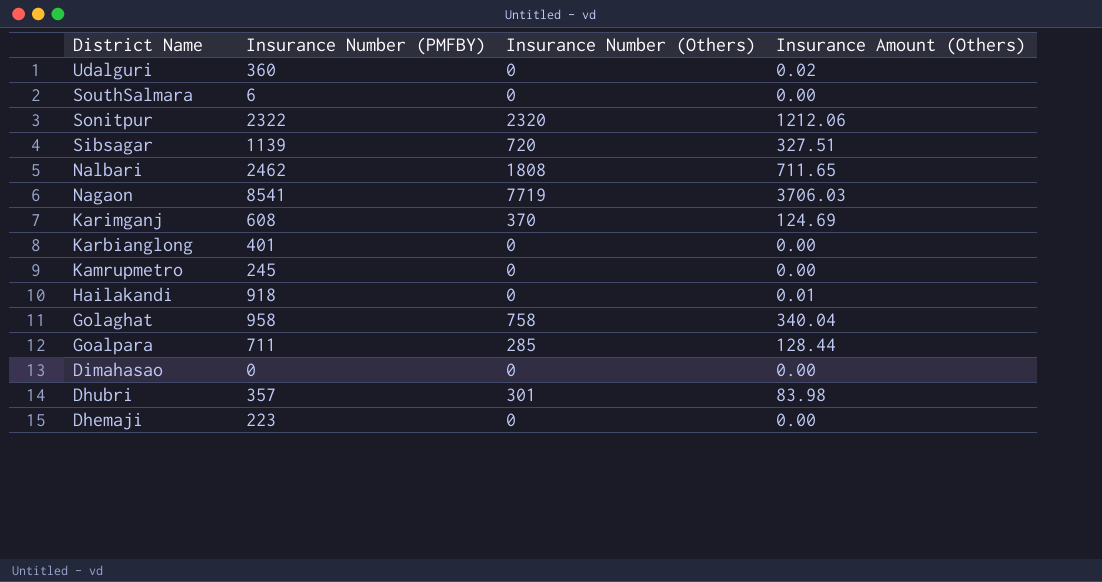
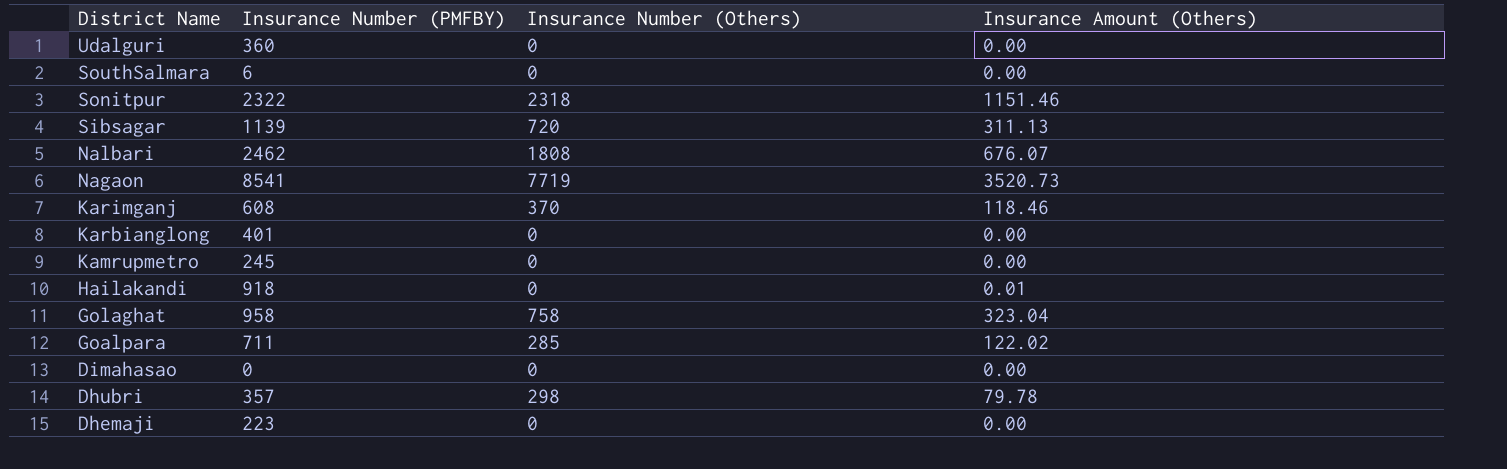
Udalguri | Insurance Amount (Others): 0.02 -> 0.00
Sonitpur | Insurance Number (Others): 2320 -> 2318
Sonitpur | Insurance Amount (Others): 1212.06 -> 1151.46
Sibsagar | Insurance Amount (Others): 327.51 -> 311.13
Nalbari | Insurance Amount (Others): 711.65 -> 676.07
Nagaon | Insurance Amount (Others): 3706.03 -> 3520.73
Karimganj | Insurance Amount (Others): 124.69 -> 118.46
Golaghat | Insurance Amount (Others): 340.04 -> 323.04
Goalpara | Insurance Amount (Others): 128.44 -> 122.02
Dhubri | Insurance Number (Others): 301 -> 298
Dhubri | Insurance Amount (Others): 83.98 -> 79.78

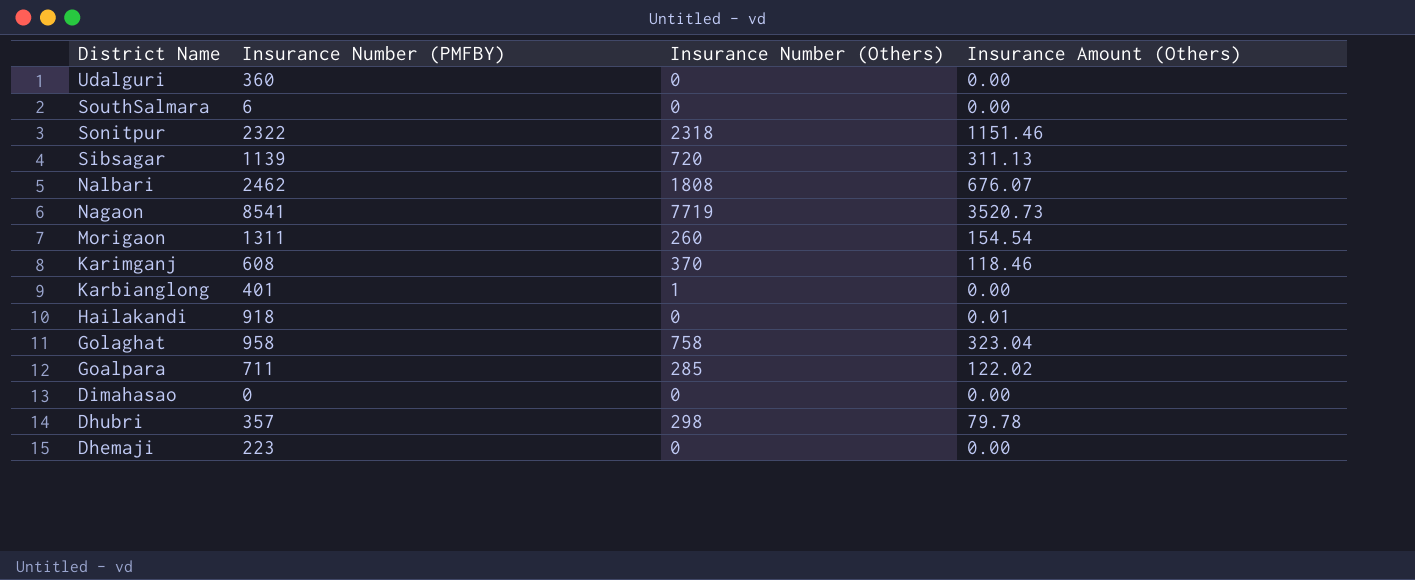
row Kamrupmetro: 245 | 0 | 0.00 -> none
row Morigaon: none -> 1311 | 260 | 154.54
Karbianglong | Insurance Number (Others): 0 -> 1

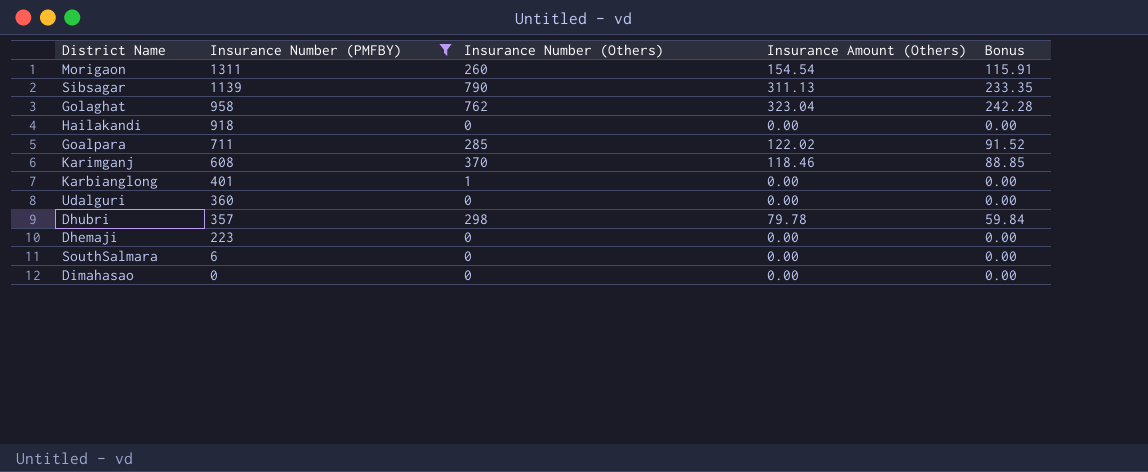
filter: none -> Insurance Number (PMFBY) <= 1311
row order: District Name descending -> Insurance Number (PMFBY) descending
column Bonus | formula: none -> [Insurance Amount (Others)] * 0.75
Sibsagar | Insurance Number (Others): 720 -> 790
Golaghat | Insurance Number (Others): 758 -> 762
Hailakandi | Insurance Amount (Others): 0.01 -> 0.00

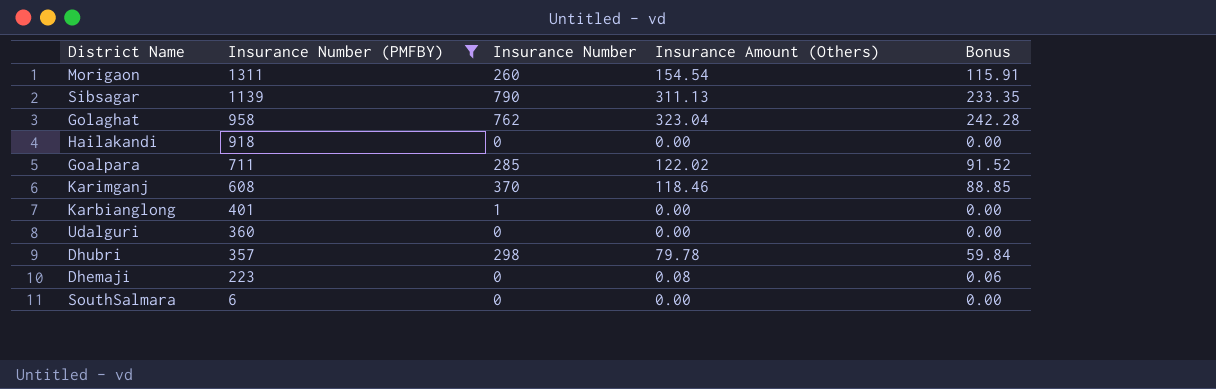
column name: Insurance Number (Others) -> Insurance Number
row Dimahasao: 0 | 0 | 0.00 | 0.00 -> none
Dhemaji | Insurance Amount (Others): 0.00 -> 0.08
Dhemaji | Bonus: 0.00 -> 0.06

